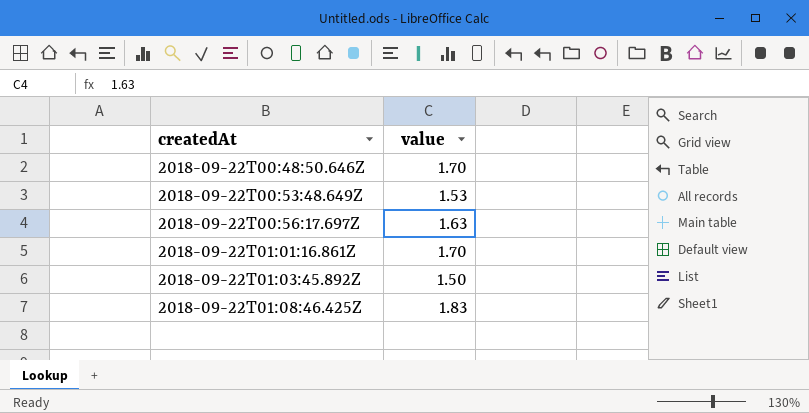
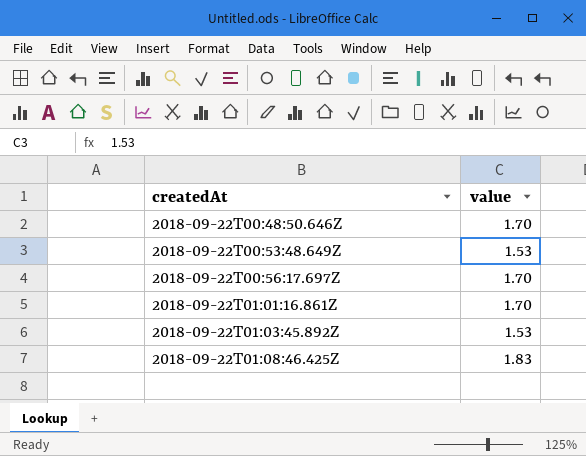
2018-09-22T00:56:17.697Z | value: 1.63 -> 1.70
2018-09-22T01:03:45.892Z | value: 1.50 -> 1.53

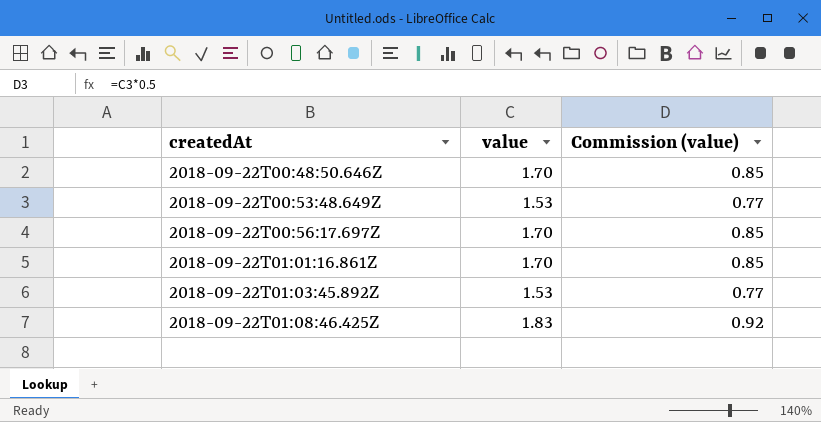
column Commission (value) | formula: none -> [value] * 0.5

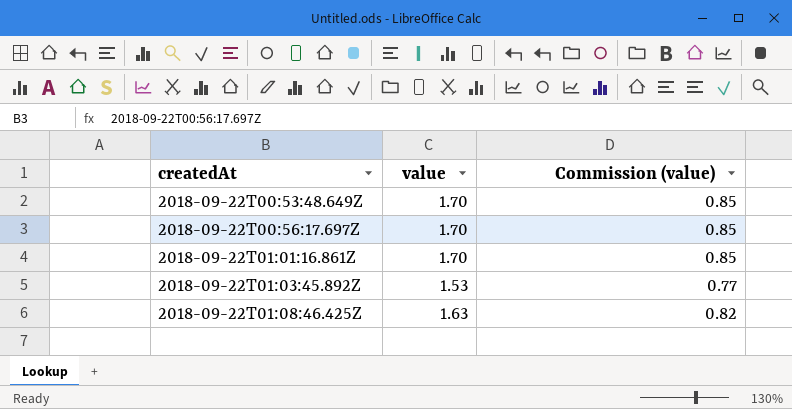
row 2018-09-22T00:48:50.646Z: 1.70 | 0.85 -> none
2018-09-22T00:53:48.649Z | value: 1.53 -> 1.70
2018-09-22T00:53:48.649Z | Commission (value): 0.77 -> 0.85
2018-09-22T01:08:46.425Z | value: 1.83 -> 1.63
2018-09-22T01:08:46.425Z | Commission (value): 0.92 -> 0.82

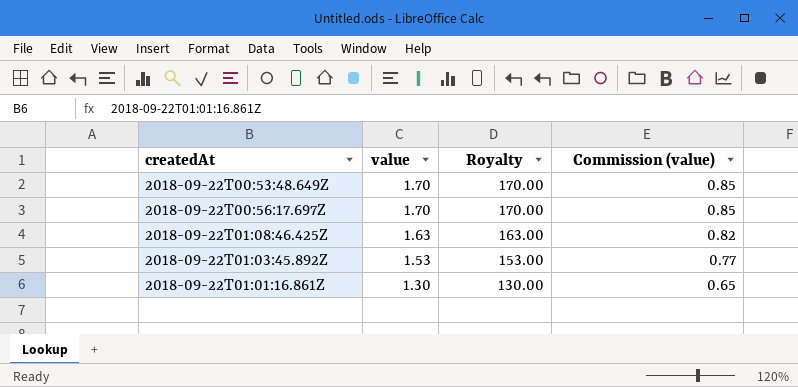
row order: createdAt ascending -> value descending
column Royalty | formula: none -> [value] * 100
2018-09-22T01:01:16.861Z | value: 1.70 -> 1.30
2018-09-22T01:01:16.861Z | Commission (value): 0.85 -> 0.65

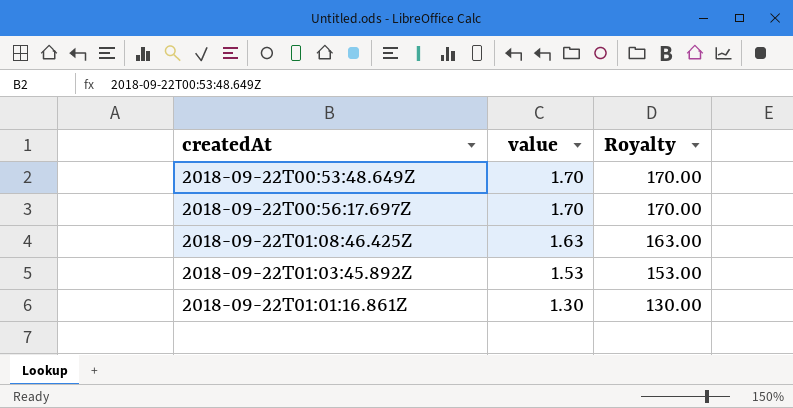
column Commission (value) | formula: [value] * 0.5 -> none

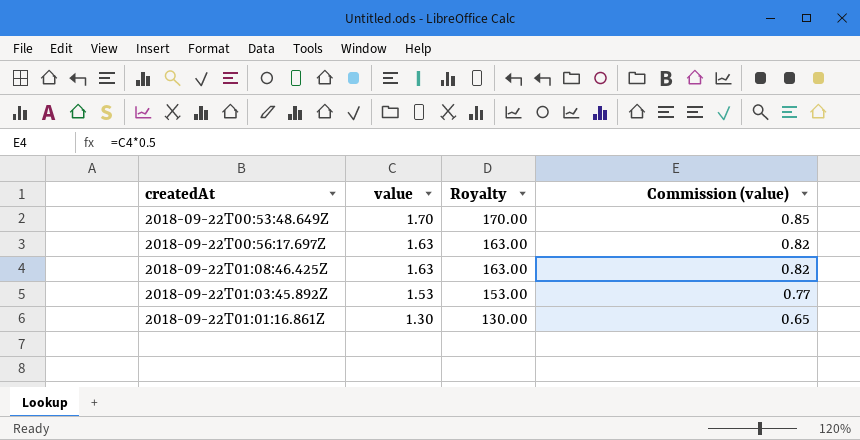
column Commission (value) | formula: none -> [value] * 0.5
2018-09-22T00:56:17.697Z | value: 1.70 -> 1.63
2018-09-22T00:56:17.697Z | Royalty: 170.00 -> 163.00

